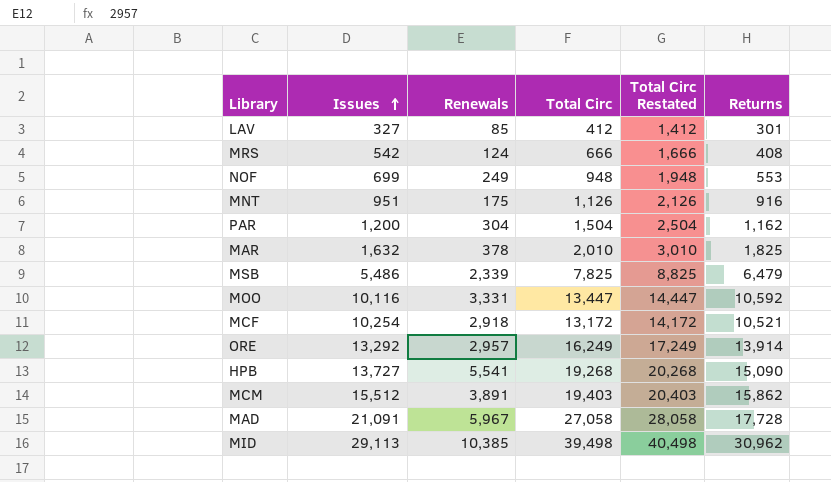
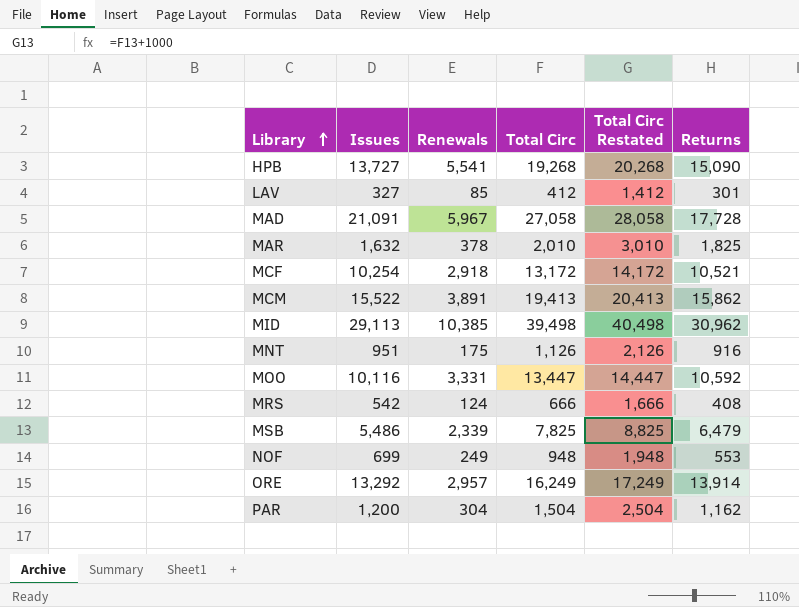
row order: Issues ascending -> Library ascending
MCM | Issues: 15,512 -> 15,522
MCM | Total Circ: 19,403 -> 19,413
MCM | Total Circ Restated: 20,403 -> 20,413

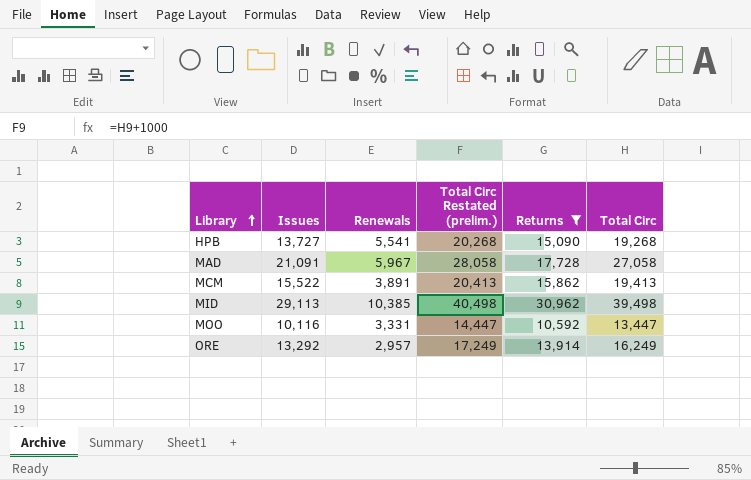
filter: none -> Returns >= 10,592
column name: Total Circ Restated -> Total Circ Restated (prelim.)
column Total Circ | position: 4 -> 6

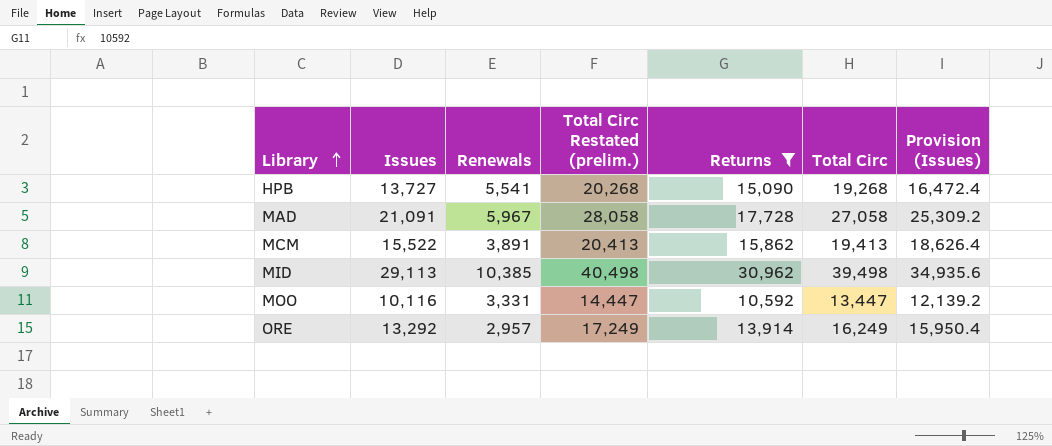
column Provision (Issues) | formula: none -> [Issues] * 1.2

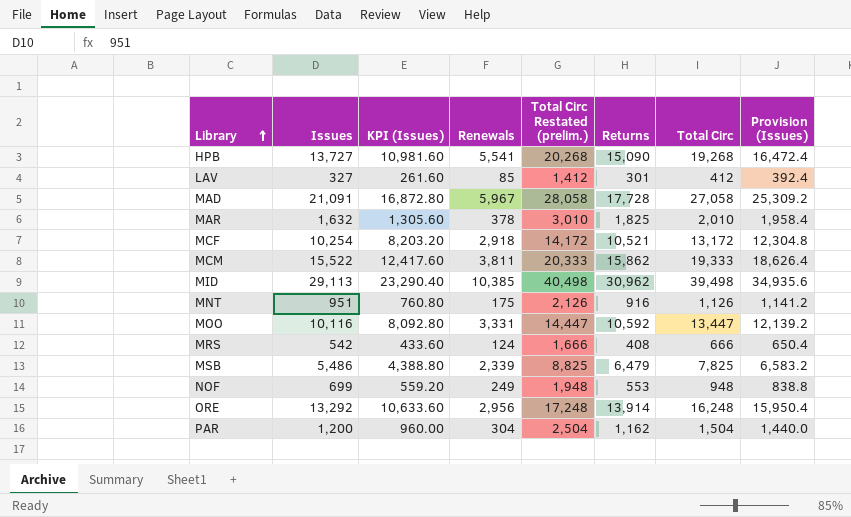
filter: Returns >= 10,592 -> none
column KPI (Issues) | formula: none -> [Issues] * 0.8
MCM | Renewals: 3,891 -> 3,811
MCM | Total Circ Restated (prelim.): 20,413 -> 20,333
MCM | Total Circ: 19,413 -> 19,333
ORE | Renewals: 2,957 -> 2,956
ORE | Total Circ Restated (prelim.): 17,249 -> 17,248
ORE | Total Circ: 16,249 -> 16,248

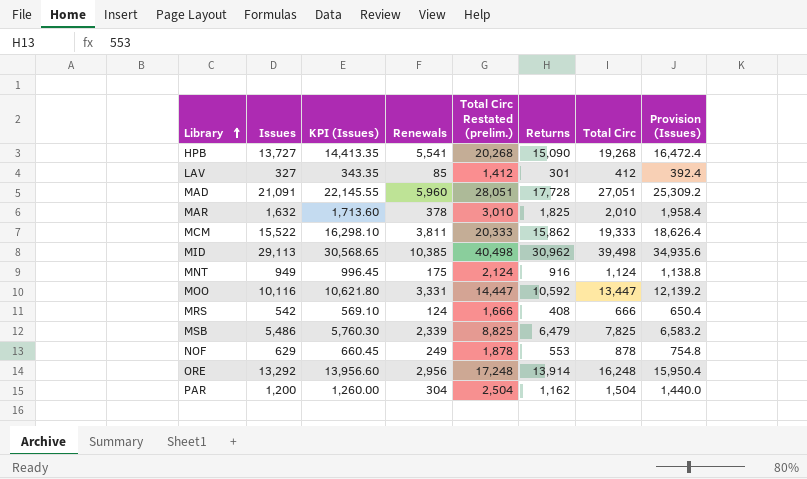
column KPI (Issues) | formula: [Issues] * 0.8 -> [Issues] * 1.05
row MCF: 10,254 | 8,203.20 | 2,918 | 14,172 | 10,521 | 13,172 | 12,304.8 -> none
MAD | Renewals: 5,967 -> 5,960
MAD | Total Circ Restated (prelim.): 28,058 -> 28,051
MAD | Total Circ: 27,058 -> 27,051
MNT | Issues: 951 -> 949
MNT | Total Circ Restated (prelim.): 2,126 -> 2,124
MNT | Total Circ: 1,126 -> 1,124
MNT | Provision (Issues): 1,141.2 -> 1,138.8
NOF | Issues: 699 -> 629
NOF | Total Circ Restated (prelim.): 1,948 -> 1,878
NOF | Total Circ: 948 -> 878
NOF | Provision (Issues): 838.8 -> 754.8

